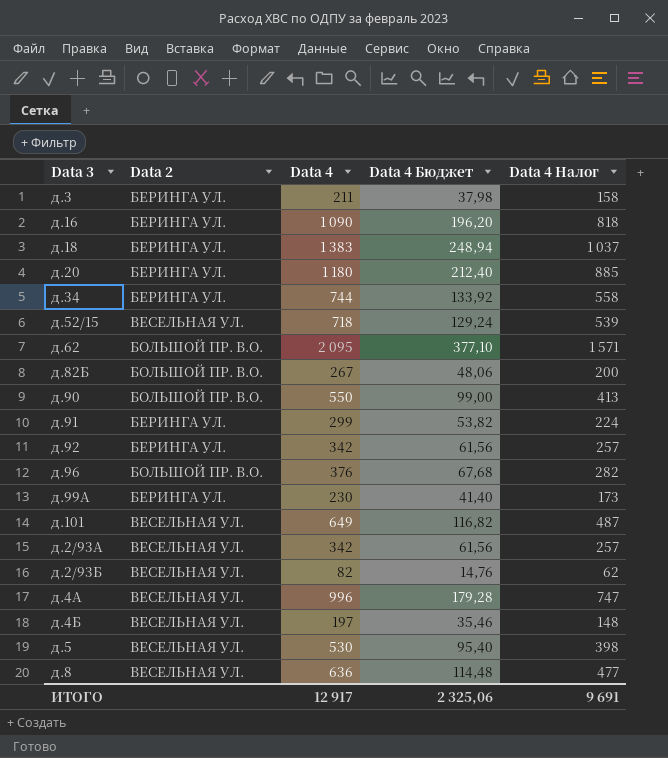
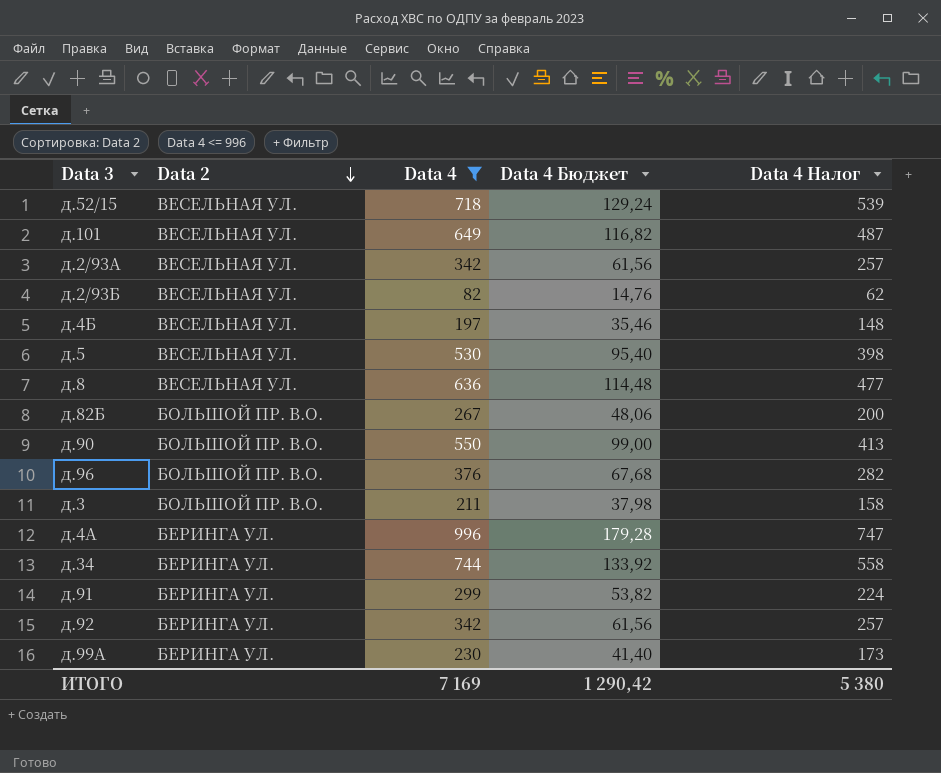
filter: none -> Data 4 <= 996
row order: none -> Data 2 descending
д.3 | Data 2: БЕРИНГА УЛ. -> БОЛЬШОЙ ПР. В.О.
д.4А | Data 2: ВЕСЕЛЬНАЯ УЛ. -> БЕРИНГА УЛ.
ИТОГО | Data 4: 12 917 -> 7 169
ИТОГО | Data 4 Бюджет: 2 325,06 -> 1 290,42
ИТОГО | Data 4 Налог: 9 691 -> 5 380

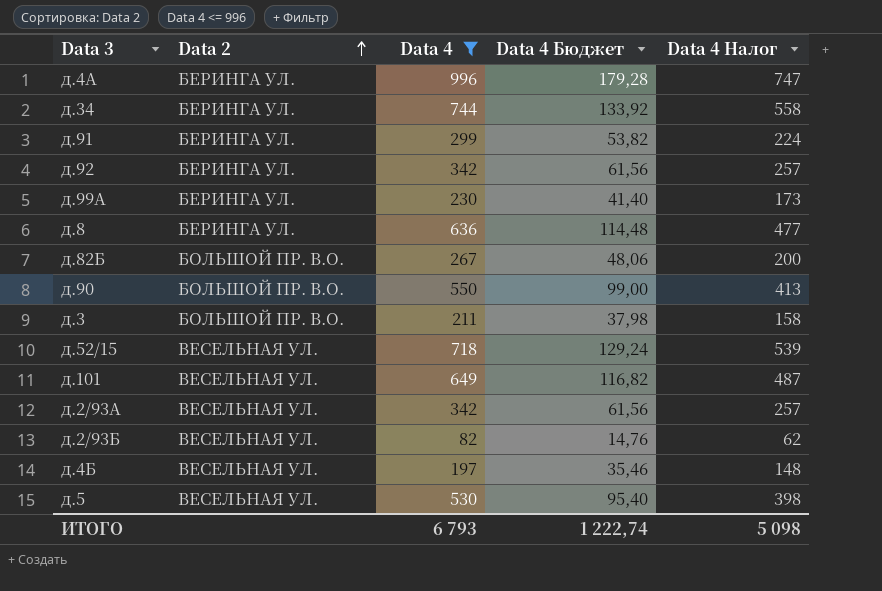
row order: Data 2 descending -> Data 2 ascending
row д.96: БОЛЬШОЙ ПР. В.О. | 376 | 67,68 | 282 -> none
д.8 | Data 2: ВЕСЕЛЬНАЯ УЛ. -> БЕРИНГА УЛ.
ИТОГО | Data 4: 7 169 -> 6 793
ИТОГО | Data 4 Бюджет: 1 290,42 -> 1 222,74
ИТОГО | Data 4 Налог: 5 380 -> 5 098

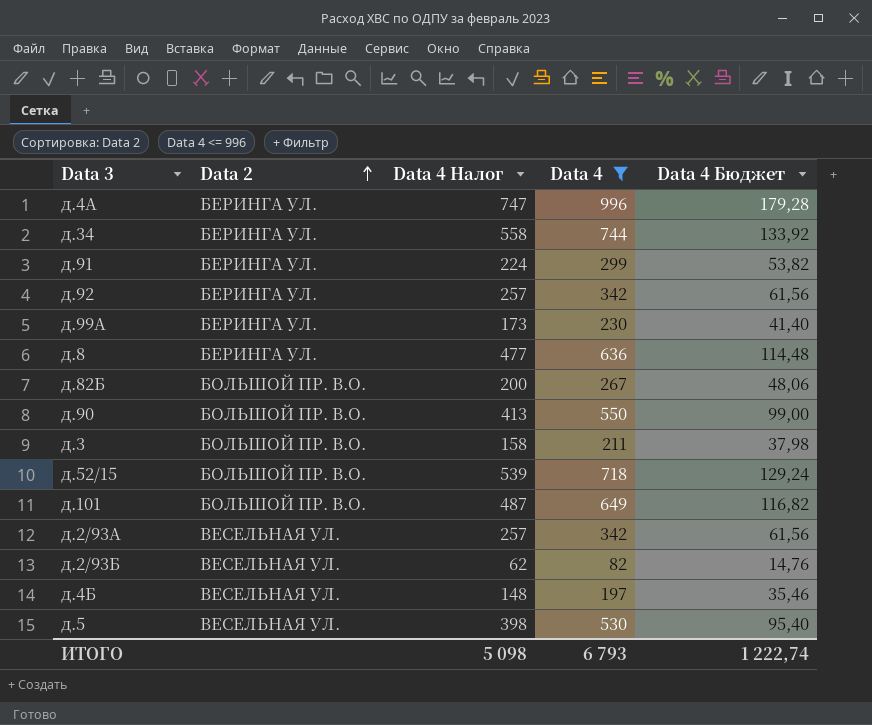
column Data 4 Налог | position: 5 -> 3
д.52/15 | Data 2: ВЕСЕЛЬНАЯ УЛ. -> БОЛЬШОЙ ПР. В.О.
д.101 | Data 2: ВЕСЕЛЬНАЯ УЛ. -> БОЛЬШОЙ ПР. В.О.

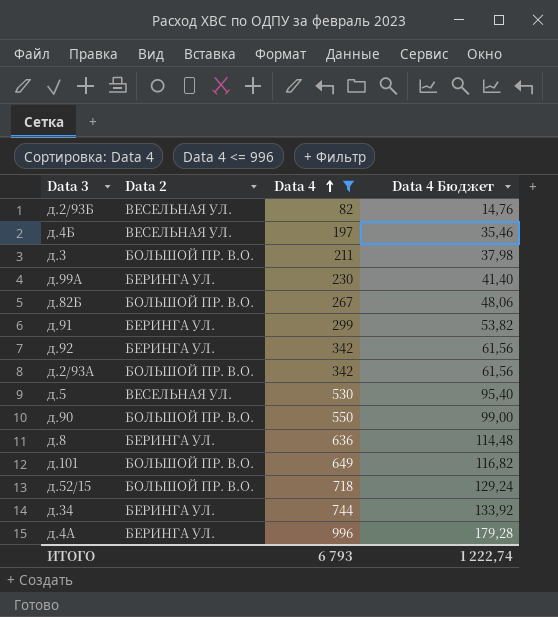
row order: Data 2 ascending -> Data 4 ascending
column Data 4 Налог | formula: [Data 4] * 0,75 -> none
д.2/93А | Data 2: ВЕСЕЛЬНАЯ УЛ. -> БОЛЬШОЙ ПР. В.О.

